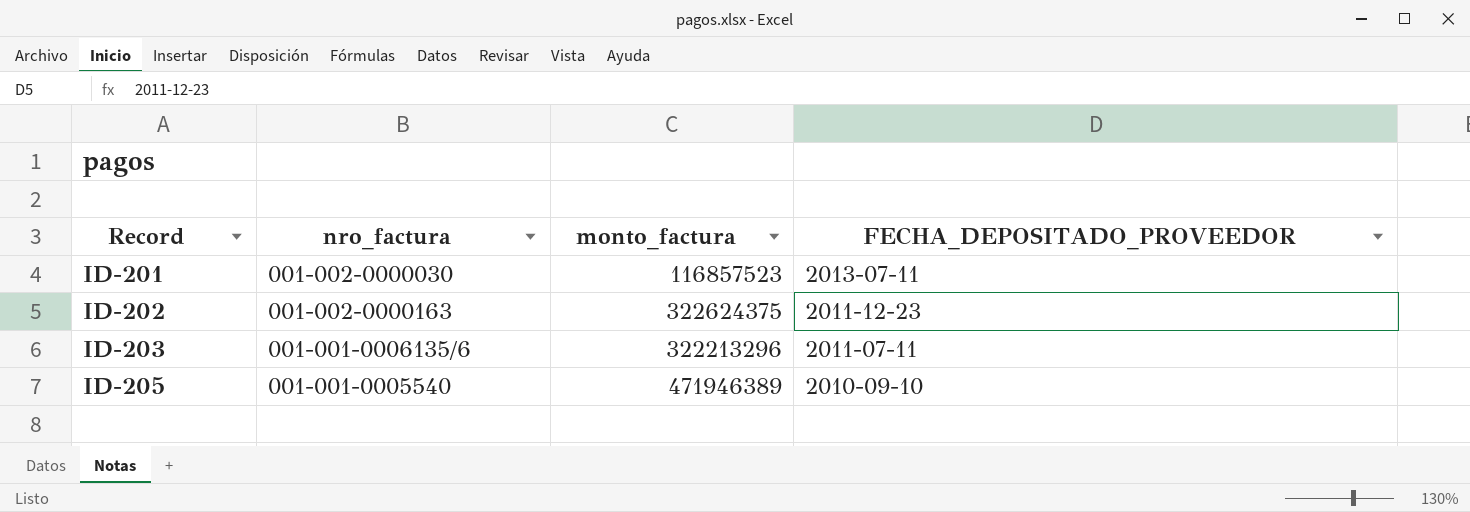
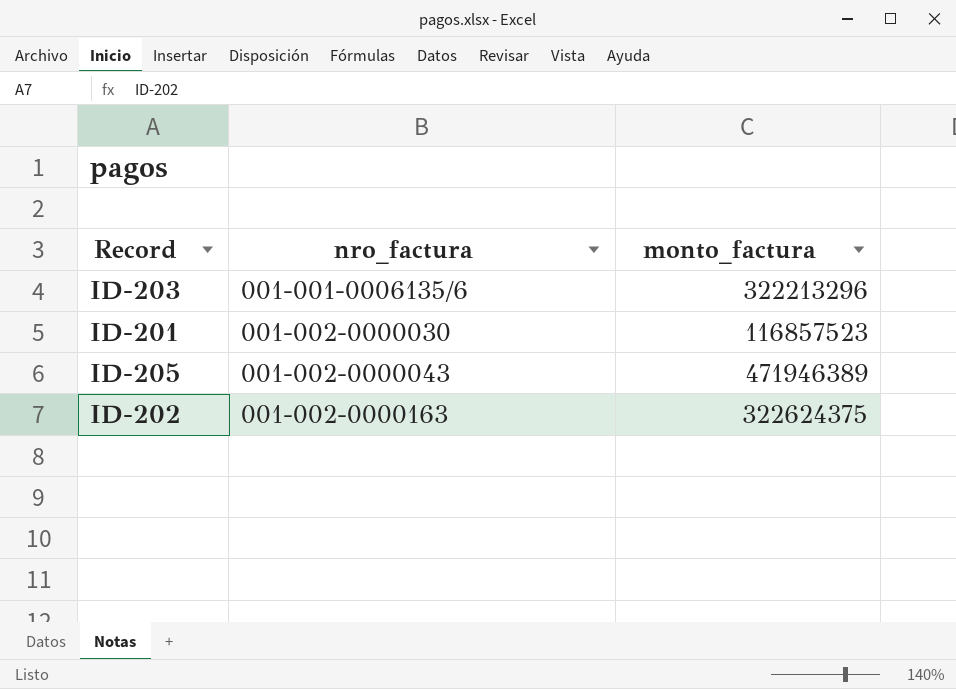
row order: Record ascending -> nro_factura ascending
column FECHA_DEPOSITADO_PROVEEDOR | position: 4 -> none
ID-205 | nro_factura: 001-001-0005540 -> 001-002-0000043

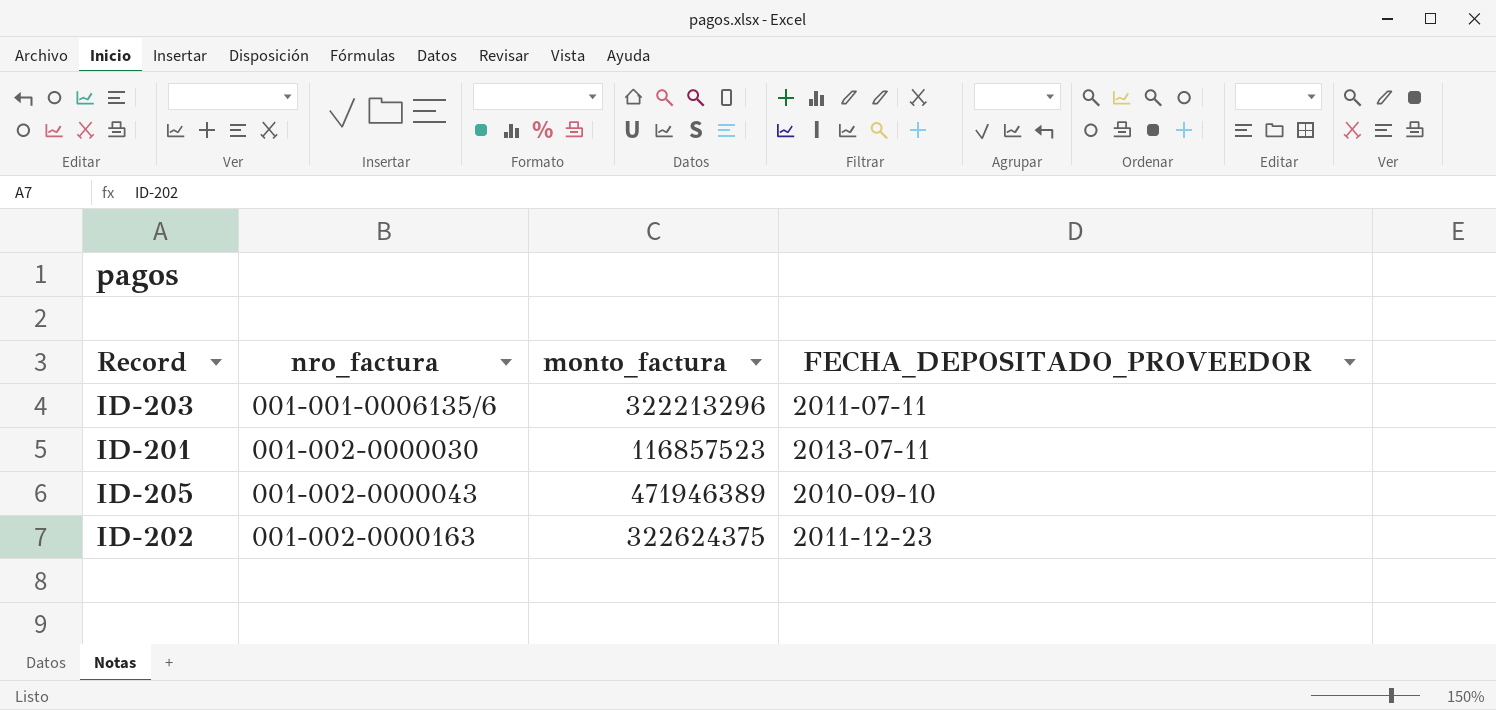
column FECHA_DEPOSITADO_PROVEEDOR | position: none -> 4

